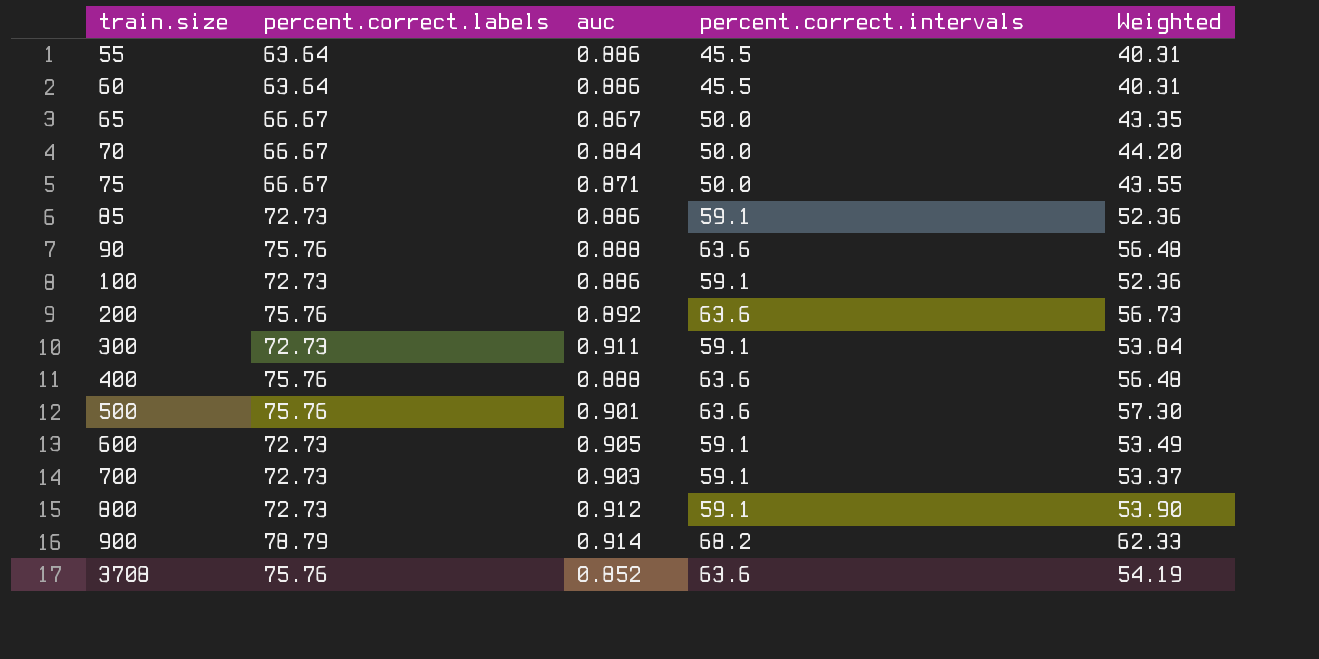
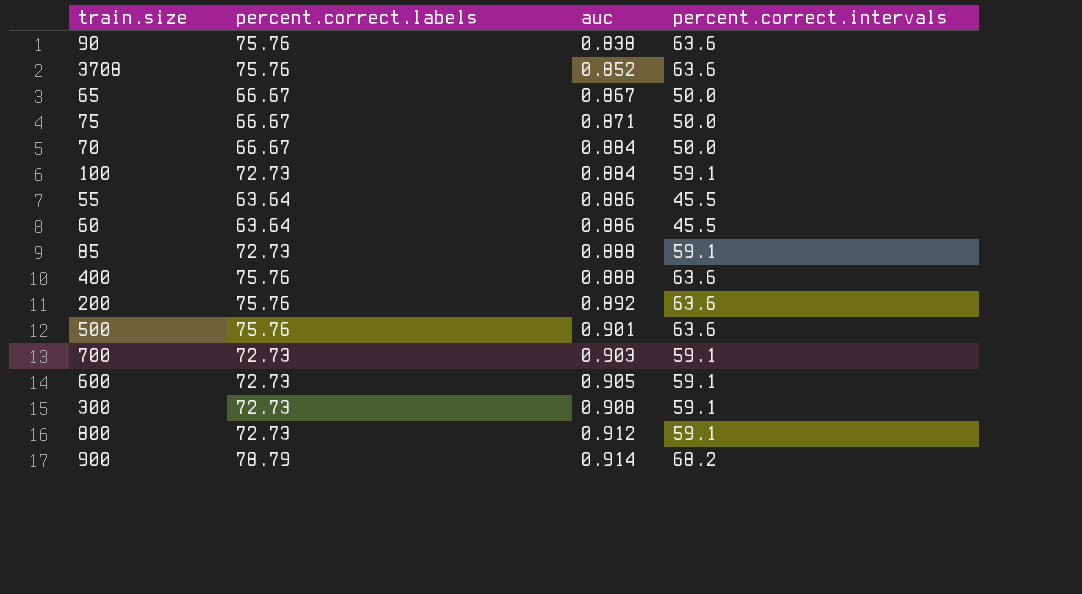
row order: train.size ascending -> auc ascending
column Weighted | formula: [auc] * [percent.correct.intervals] -> none
90 | auc: 0.888 -> 0.838
100 | auc: 0.886 -> 0.884
85 | auc: 0.886 -> 0.888
300 | auc: 0.911 -> 0.908

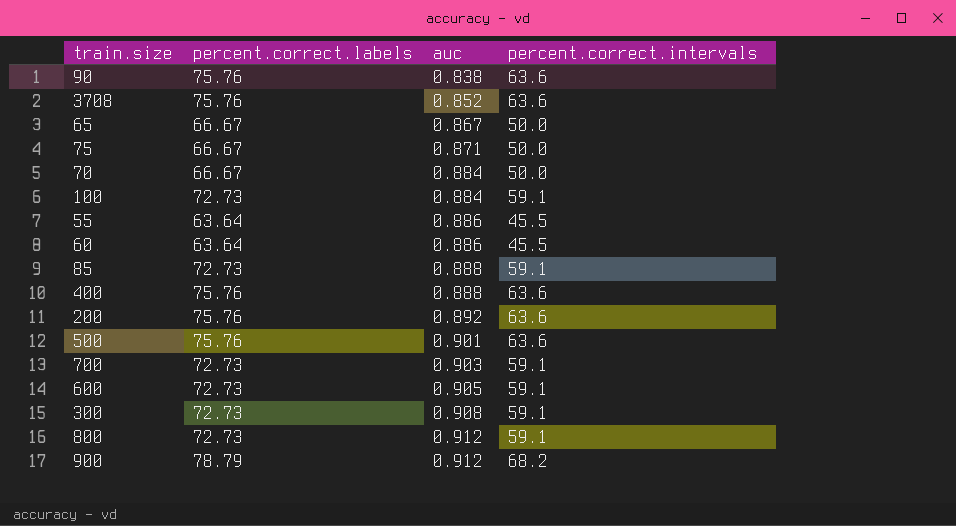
900 | auc: 0.914 -> 0.912

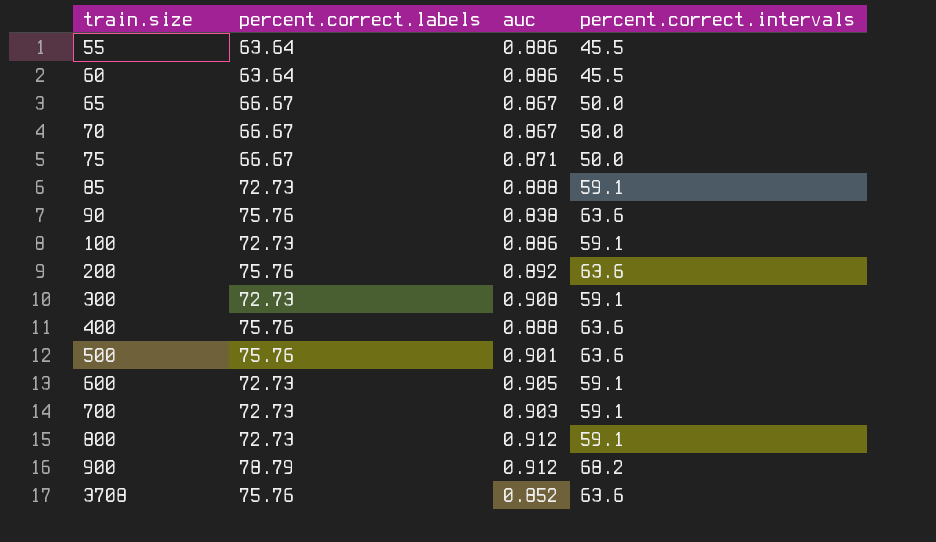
row order: auc ascending -> train.size ascending
70 | auc: 0.884 -> 0.867
100 | auc: 0.884 -> 0.886

